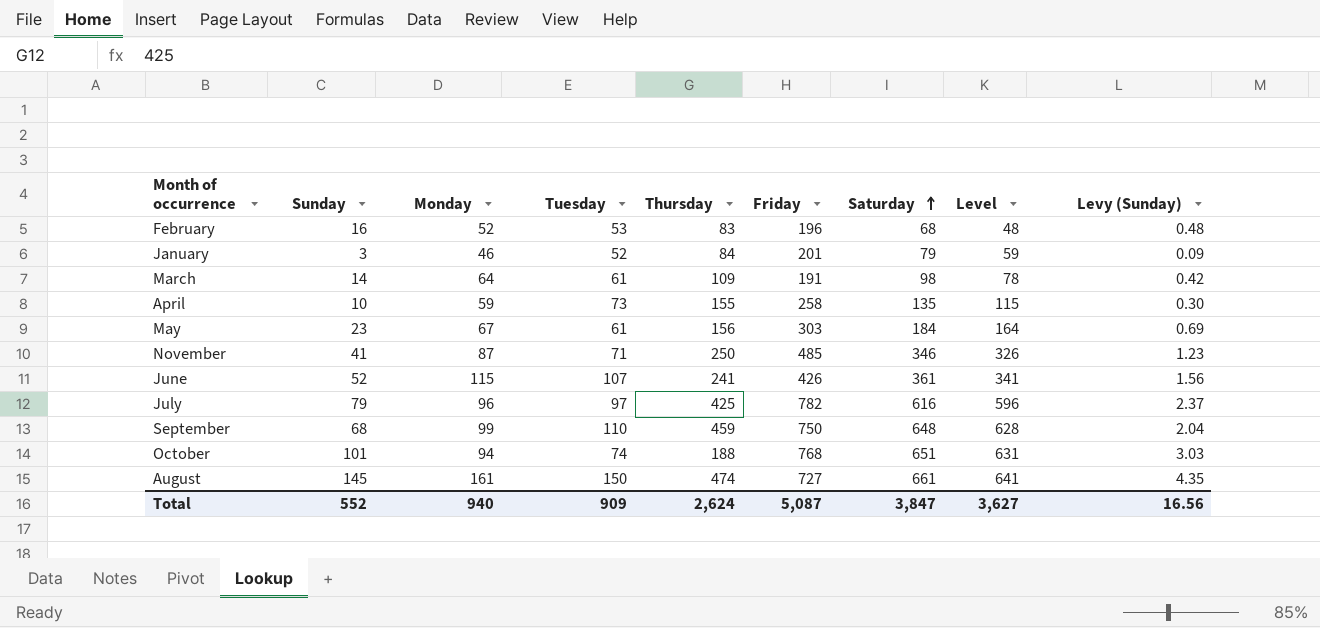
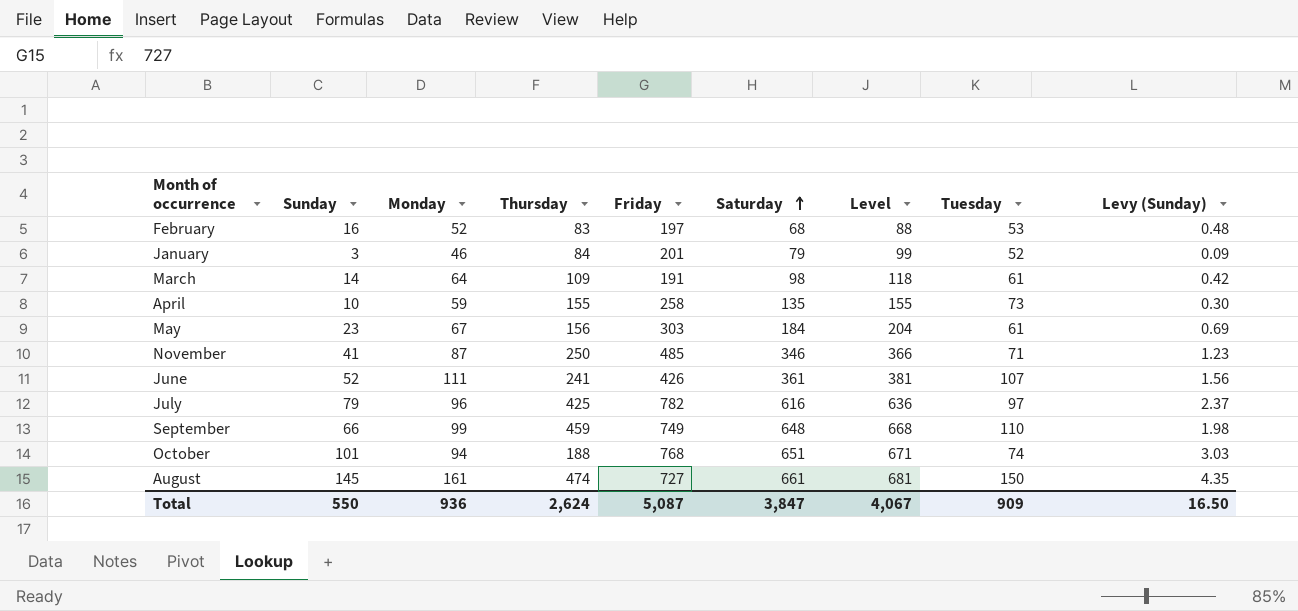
column Level | formula: [Saturday] - 20 -> [Saturday] + 20
column Tuesday | position: 4 -> 8
February | Friday: 196 -> 197
June | Monday: 115 -> 111
September | Sunday: 68 -> 66
September | Friday: 750 -> 749
September | Levy (Sunday): 2.04 -> 1.98
Total | Sunday: 552 -> 550
Total | Monday: 940 -> 936
Total | Level: 3,627 -> 4,067
Total | Levy (Sunday): 16.56 -> 16.50

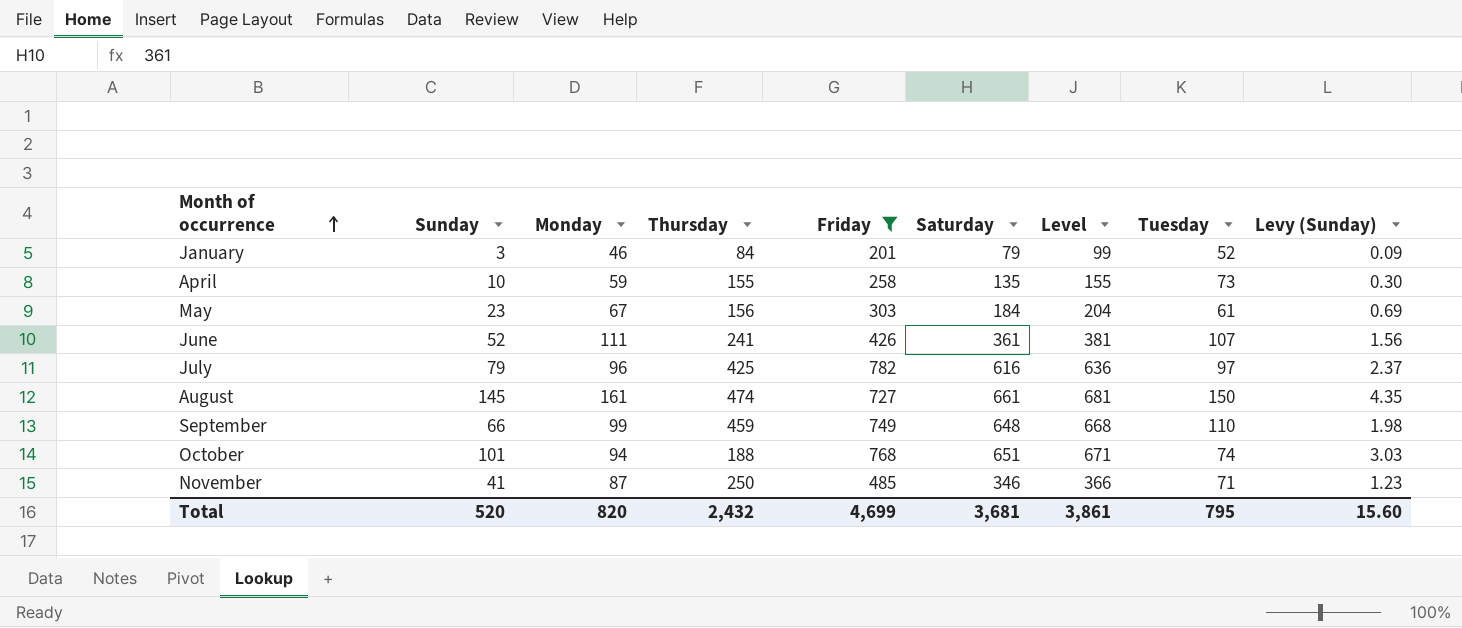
filter: none -> Friday >= 201
row order: Saturday ascending -> Month of occurrence ascending
Total | Sunday: 550 -> 520
Total | Monday: 936 -> 820
Total | Thursday: 2,624 -> 2,432
Total | Friday: 5,087 -> 4,699
Total | Saturday: 3,847 -> 3,681
Total | Level: 4,067 -> 3,861
Total | Tuesday: 909 -> 795
Total | Levy (Sunday): 16.50 -> 15.60

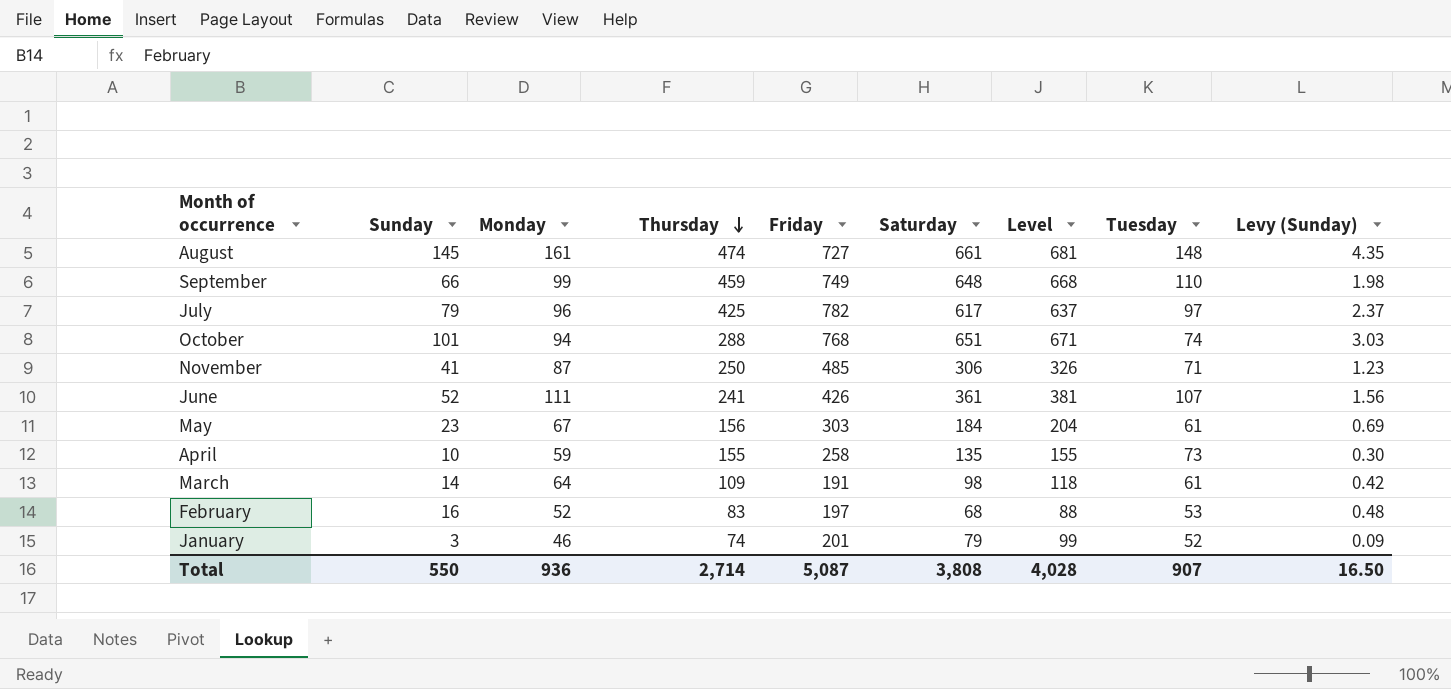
filter: Friday >= 201 -> none
row order: Month of occurrence ascending -> Thursday descending
August | Tuesday: 150 -> 148
July | Saturday: 616 -> 617
July | Level: 636 -> 637
October | Thursday: 188 -> 288
November | Saturday: 346 -> 306
November | Level: 366 -> 326
January | Thursday: 84 -> 74
Total | Sunday: 520 -> 550
Total | Monday: 820 -> 936
Total | Thursday: 2,432 -> 2,714
Total | Friday: 4,699 -> 5,087
Total | Saturday: 3,681 -> 3,808
Total | Level: 3,861 -> 4,028
Total | Tuesday: 795 -> 907
Total | Levy (Sunday): 15.60 -> 16.50

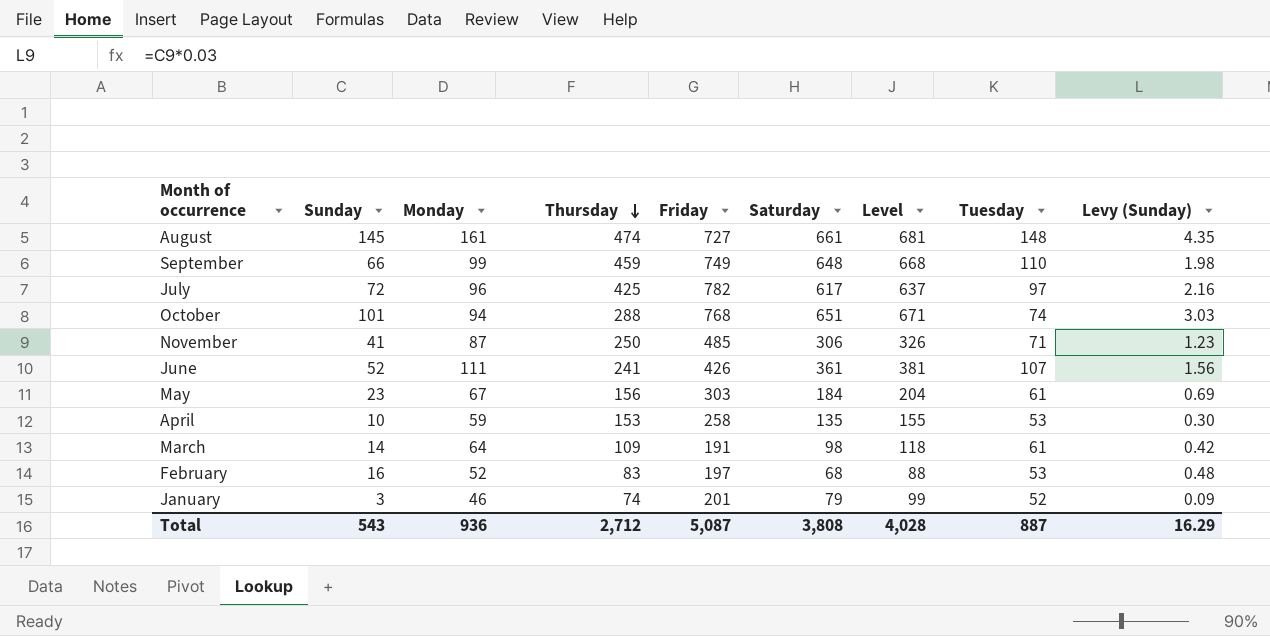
July | Sunday: 79 -> 72
July | Levy (Sunday): 2.37 -> 2.16
April | Thursday: 155 -> 153
April | Tuesday: 73 -> 53
Total | Sunday: 550 -> 543
Total | Thursday: 2,714 -> 2,712
Total | Tuesday: 907 -> 887
Total | Levy (Sunday): 16.50 -> 16.29

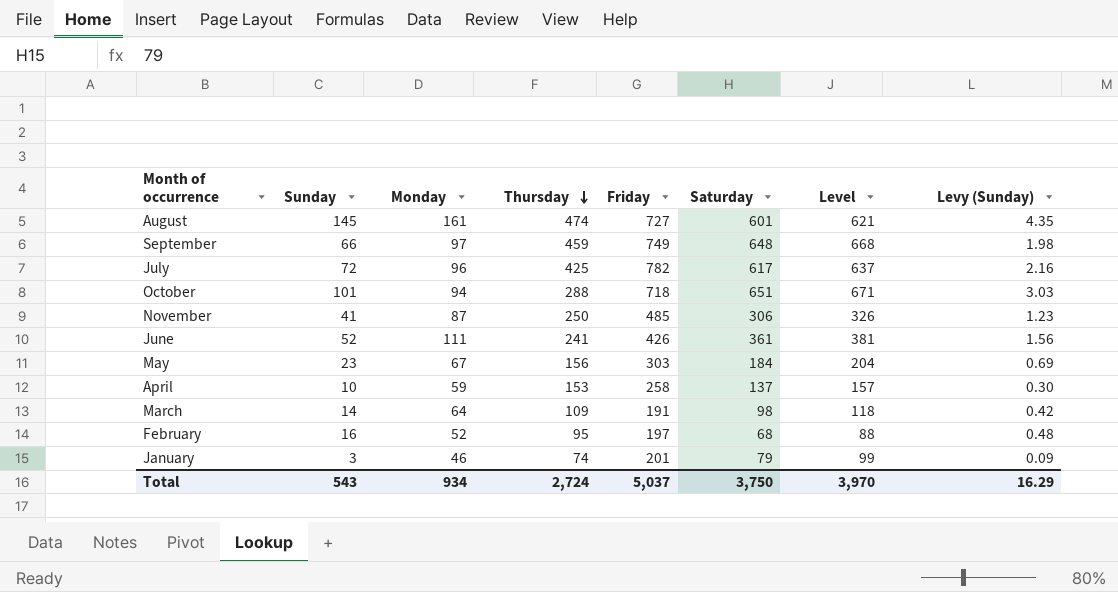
column Tuesday | position: 8 -> none
August | Saturday: 661 -> 601
August | Level: 681 -> 621
September | Monday: 99 -> 97
October | Friday: 768 -> 718
April | Saturday: 135 -> 137
April | Level: 155 -> 157
February | Thursday: 83 -> 95
Total | Monday: 936 -> 934
Total | Thursday: 2,712 -> 2,724
Total | Friday: 5,087 -> 5,037
Total | Saturday: 3,808 -> 3,750
Total | Level: 4,028 -> 3,970

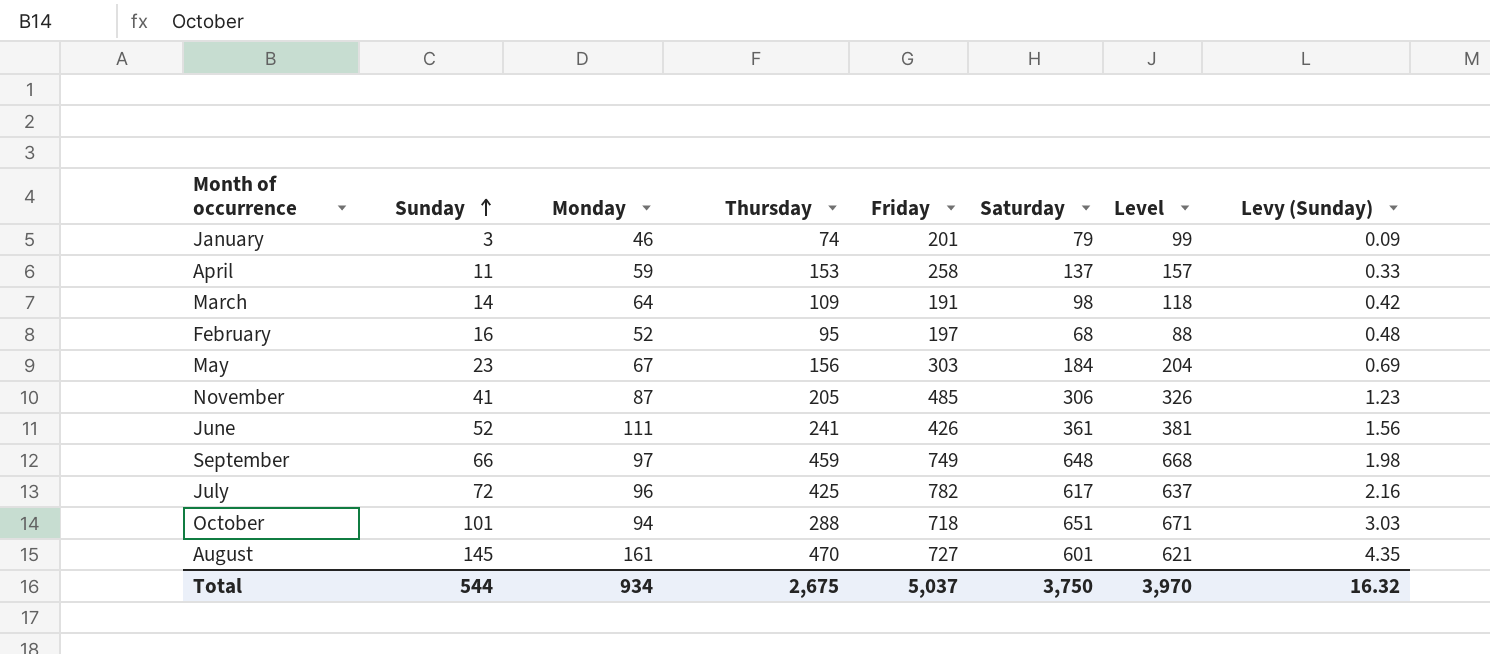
row order: Thursday descending -> Sunday ascending
April | Sunday: 10 -> 11
April | Levy (Sunday): 0.30 -> 0.33
November | Thursday: 250 -> 205
August | Thursday: 474 -> 470
Total | Sunday: 543 -> 544
Total | Thursday: 2,724 -> 2,675
Total | Levy (Sunday): 16.29 -> 16.32

